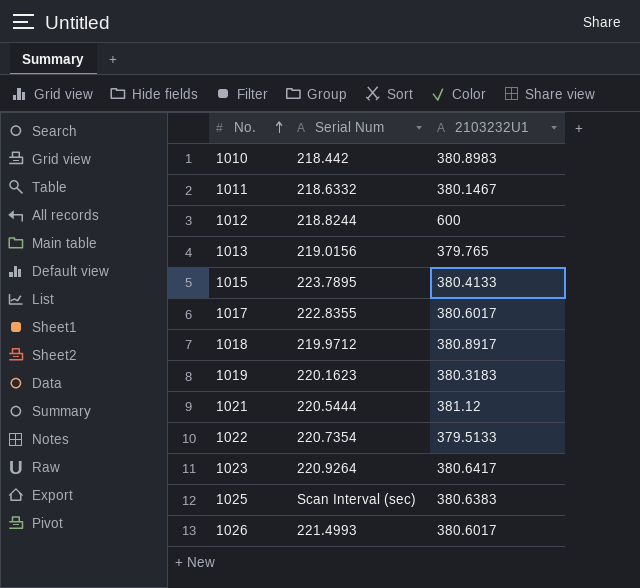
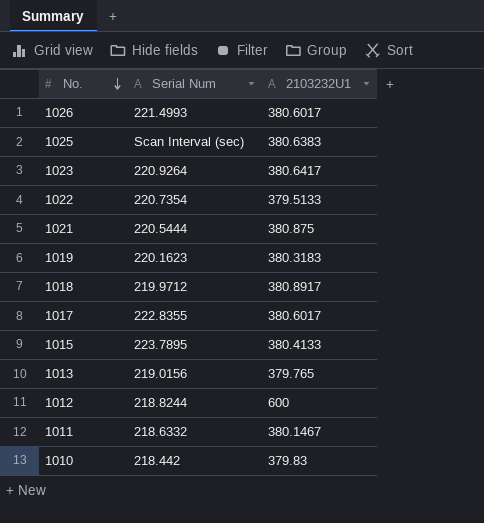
row order: No. ascending -> No. descending
1021 | 2103232U1: 381.12 -> 380.875
1010 | 2103232U1: 380.8983 -> 379.83

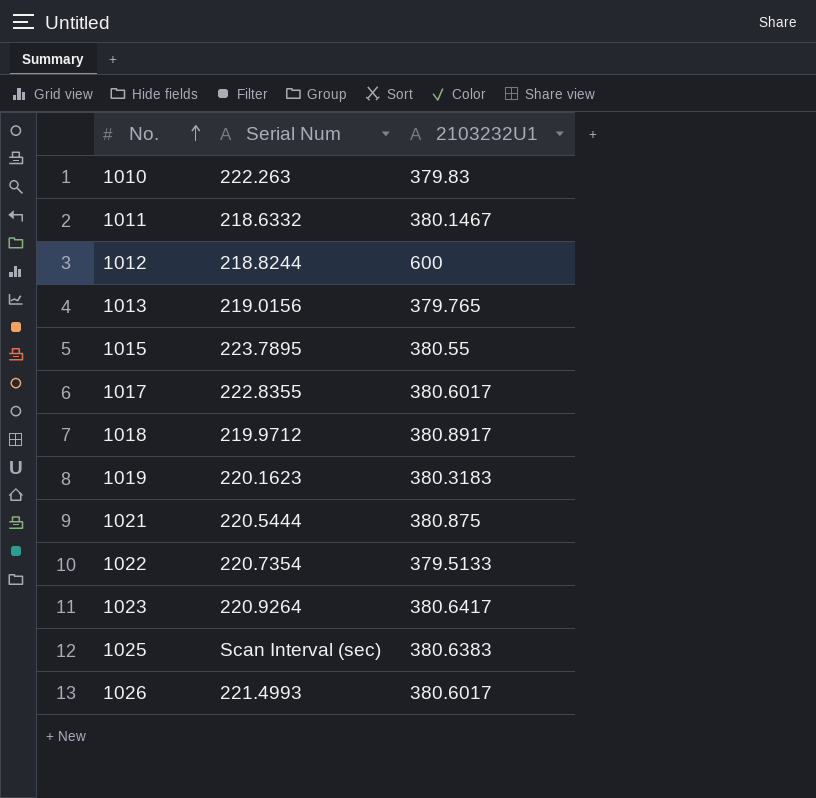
row order: No. descending -> No. ascending
1010 | Serial Num: 218.442 -> 222.263
1015 | 2103232U1: 380.4133 -> 380.55

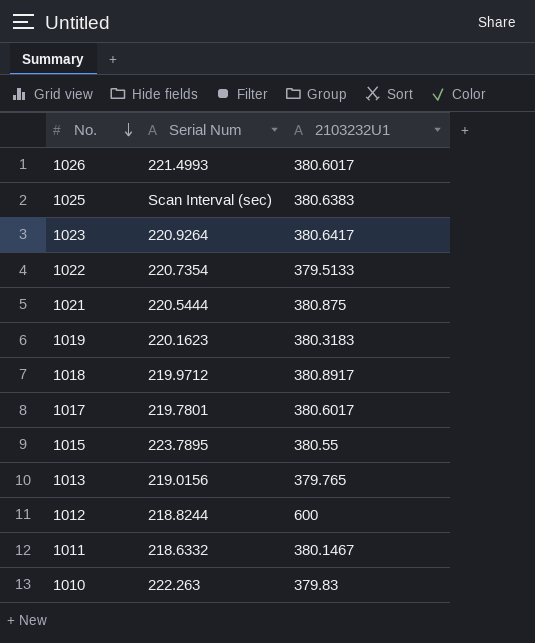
row order: No. ascending -> No. descending
1017 | Serial Num: 222.8355 -> 219.7801

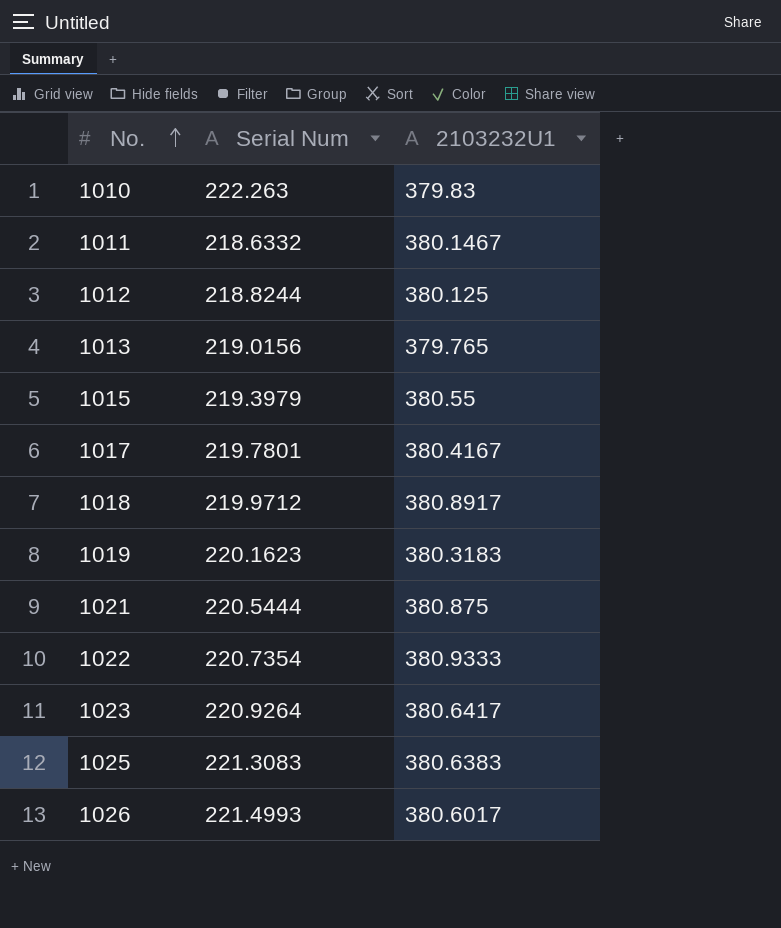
row order: No. descending -> No. ascending
1012 | 2103232U1: 600 -> 380.125
1015 | Serial Num: 223.7895 -> 219.3979
1017 | 2103232U1: 380.6017 -> 380.4167
1022 | 2103232U1: 379.5133 -> 380.9333
1025 | Serial Num: Scan Interval (sec) -> 221.3083

